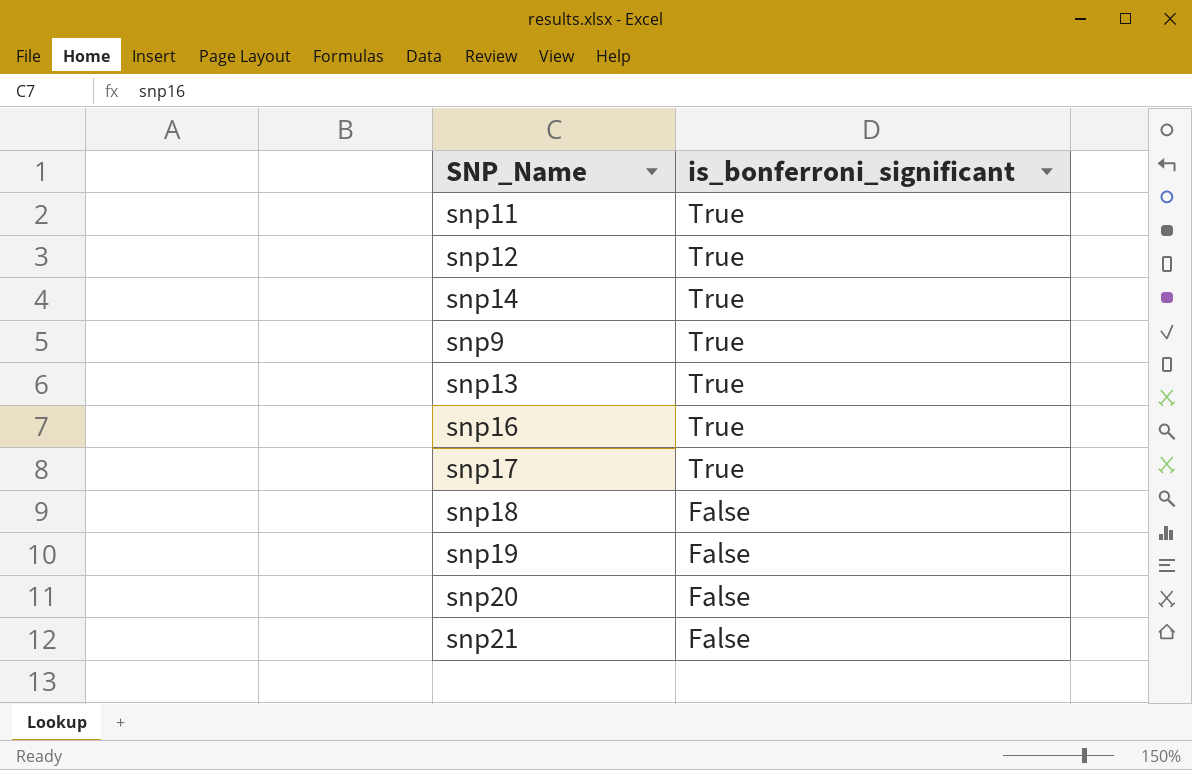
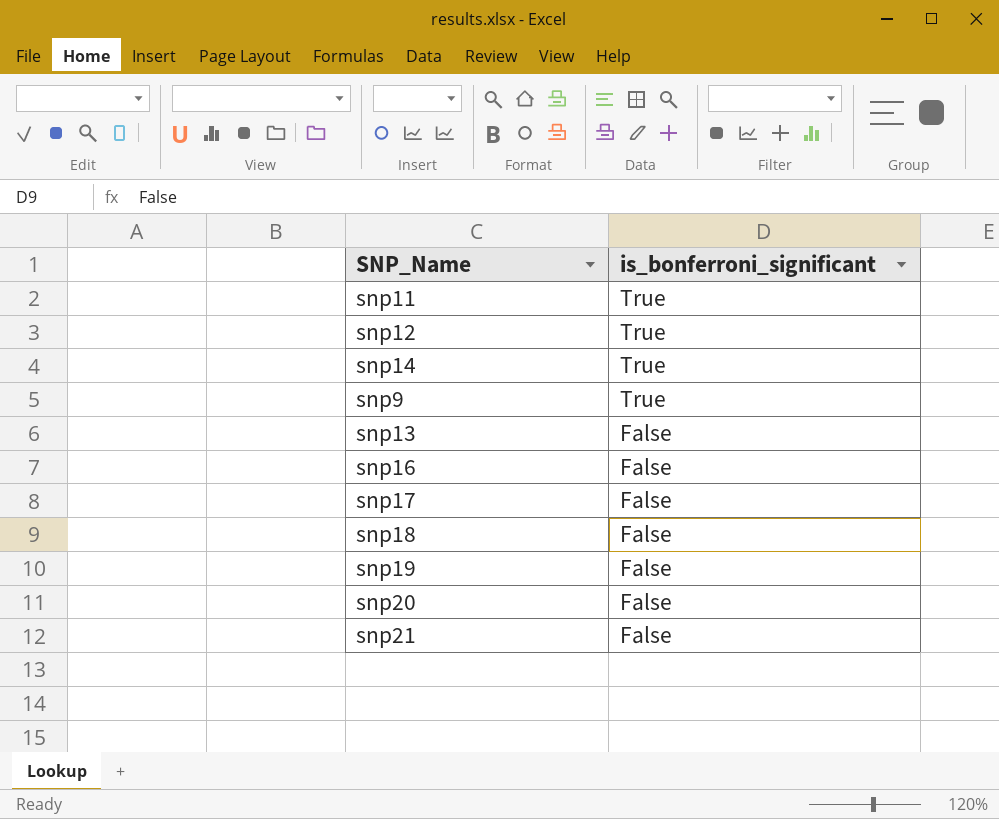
snp13 | is_bonferroni_significant: True -> False
snp16 | is_bonferroni_significant: True -> False
snp17 | is_bonferroni_significant: True -> False

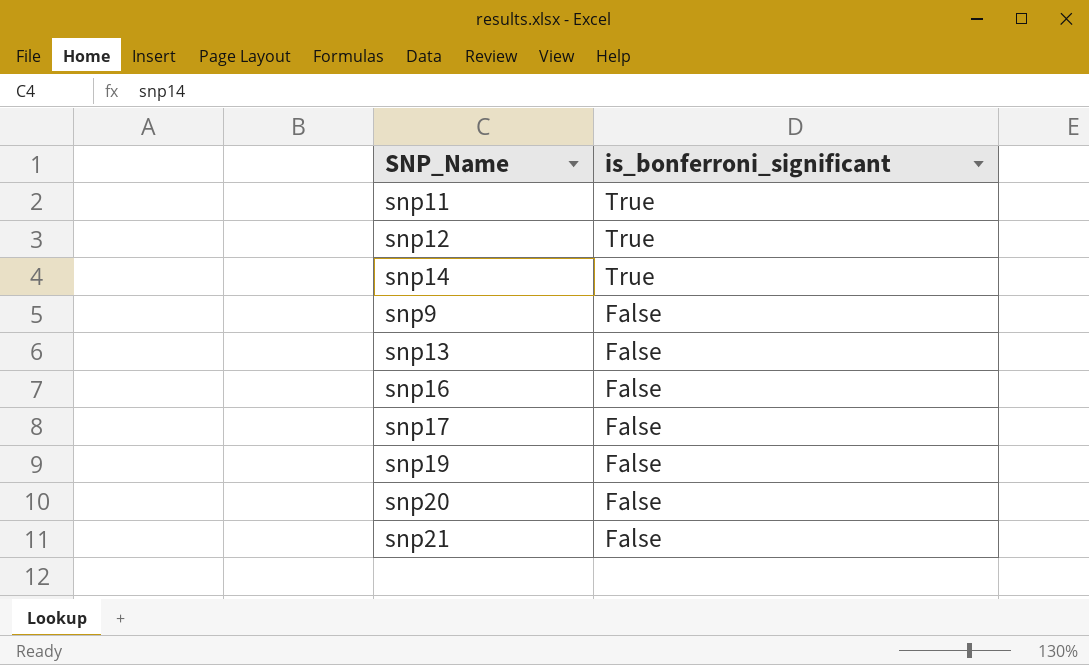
row snp18: False -> none
snp9 | is_bonferroni_significant: True -> False

